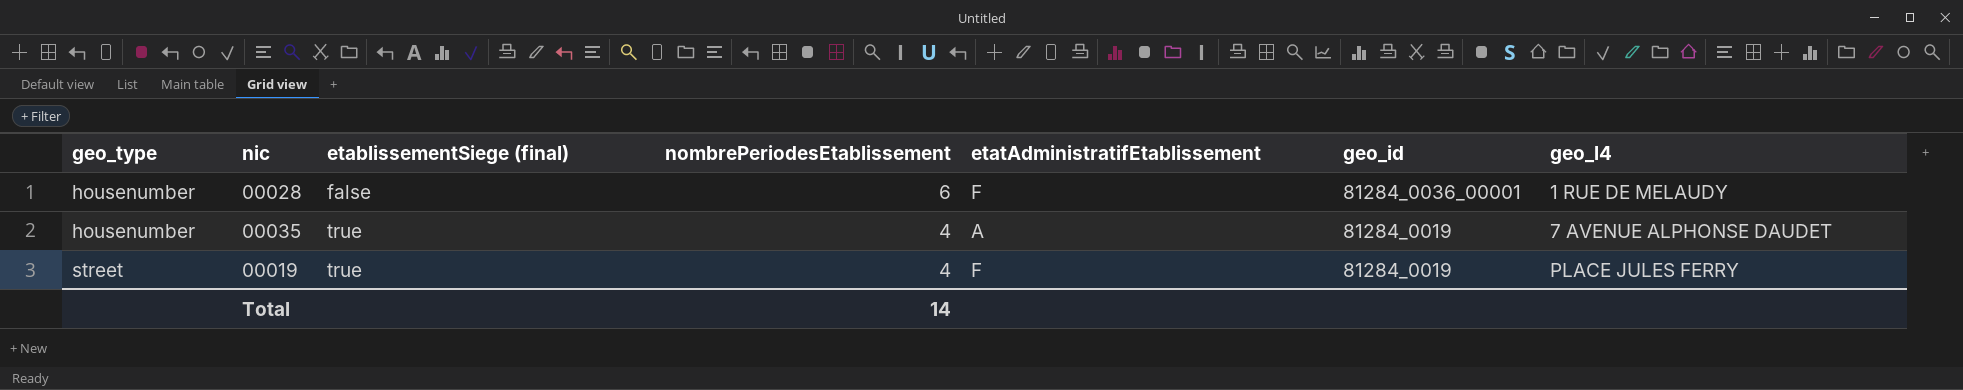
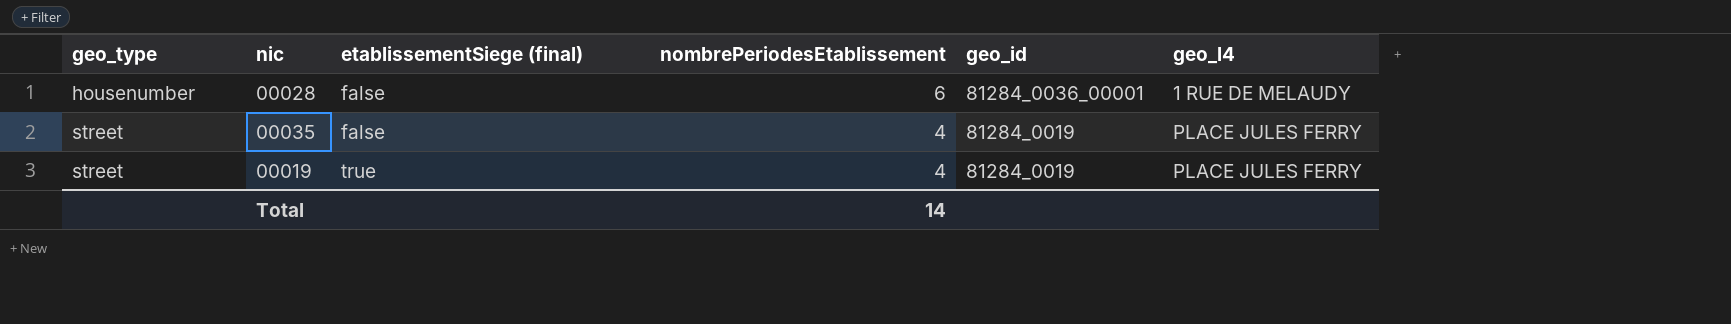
column etatAdministratifEtablissement | position: 5 -> none
00035 | geo_type: housenumber -> street
00035 | etablissementSiege (final): true -> false
00035 | geo_l4: 7 AVENUE ALPHONSE DAUDET -> PLACE JULES FERRY

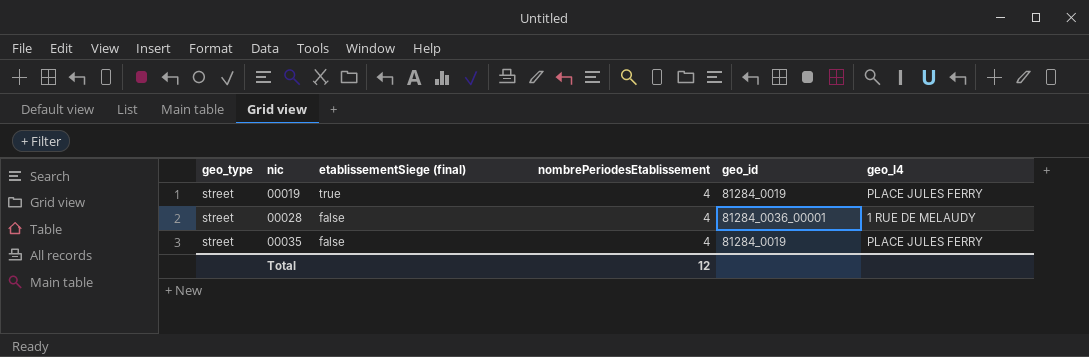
row order: geo_type ascending -> nic ascending
00028 | geo_type: housenumber -> street
00028 | nombrePeriodesEtablissement: 6 -> 4
Total | nombrePeriodesEtablissement: 14 -> 12

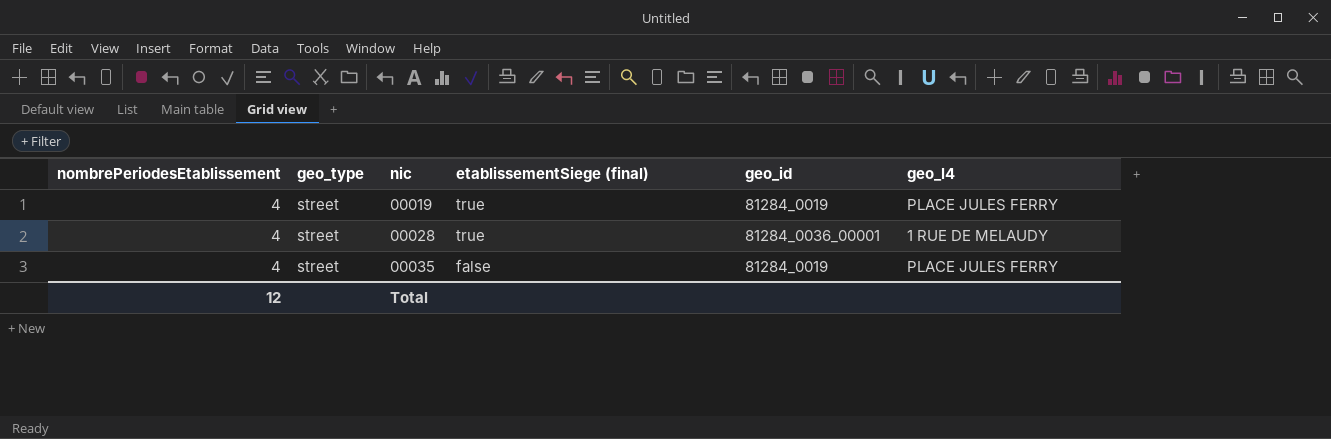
column nombrePeriodesEtablissement | position: 4 -> 1
00028 | etablissementSiege (final): false -> true

